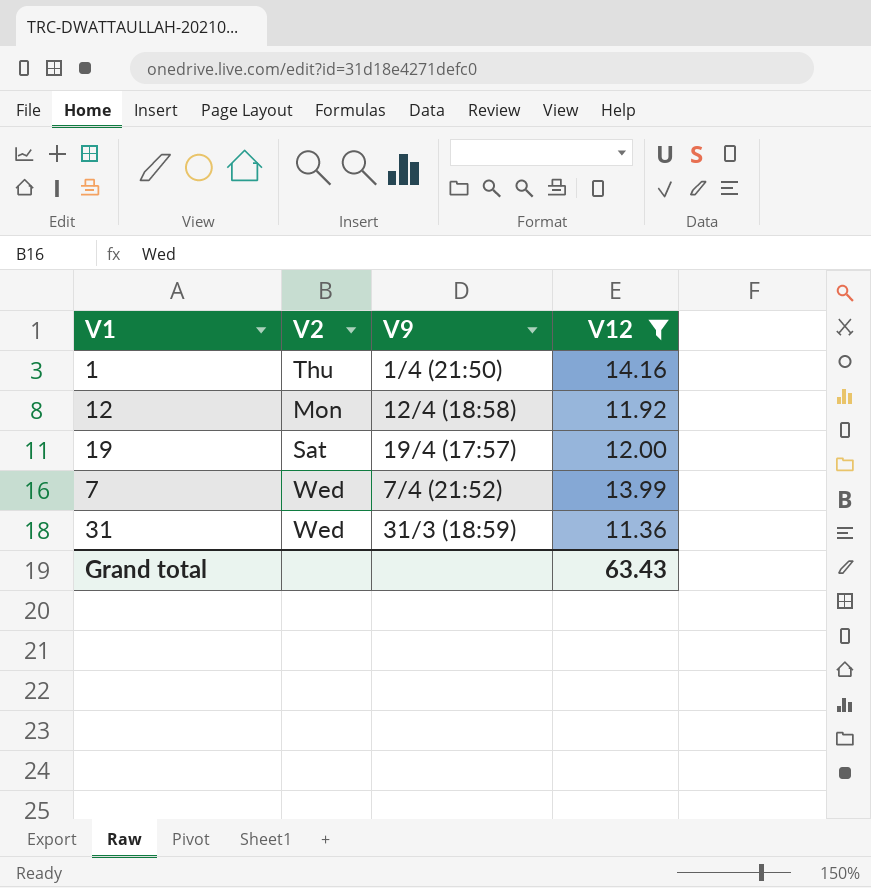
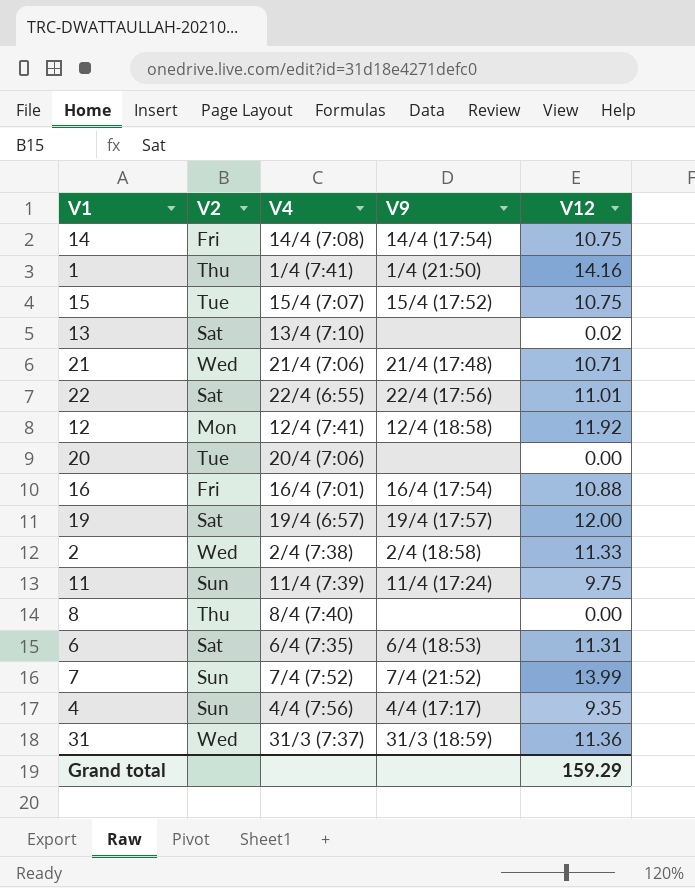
filter: V12 >= 11.36 -> none
column V4 | position: none -> 3
7 | V2: Wed -> Sun
Grand total | V12: 63.43 -> 159.29

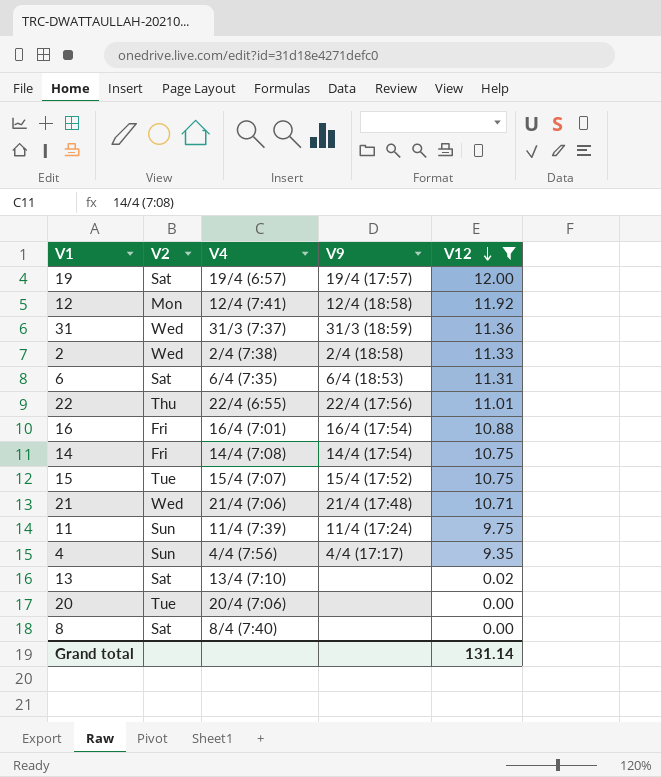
filter: none -> V12 <= 12.00
row order: none -> V12 descending
22 | V2: Sat -> Thu
8 | V2: Thu -> Sat
Grand total | V12: 159.29 -> 131.14

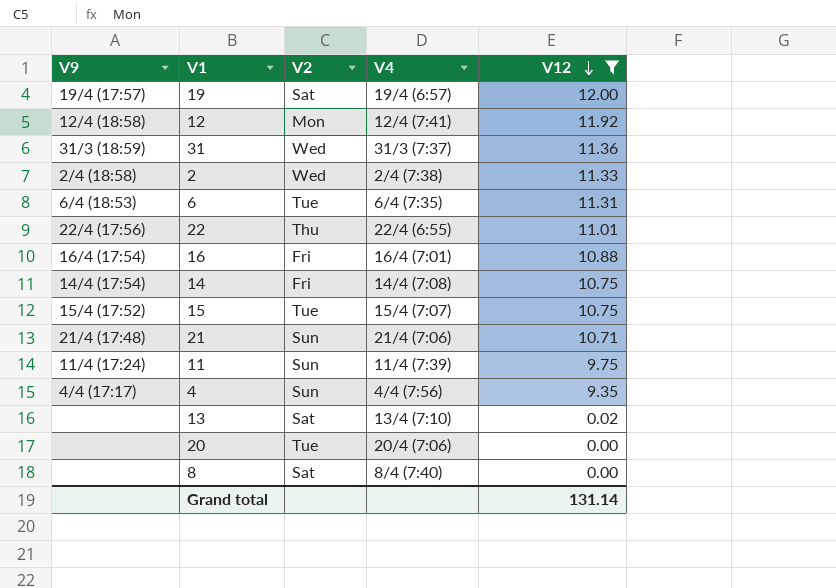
column V9 | position: 4 -> 1
6 | V2: Sat -> Tue
21 | V2: Wed -> Sun

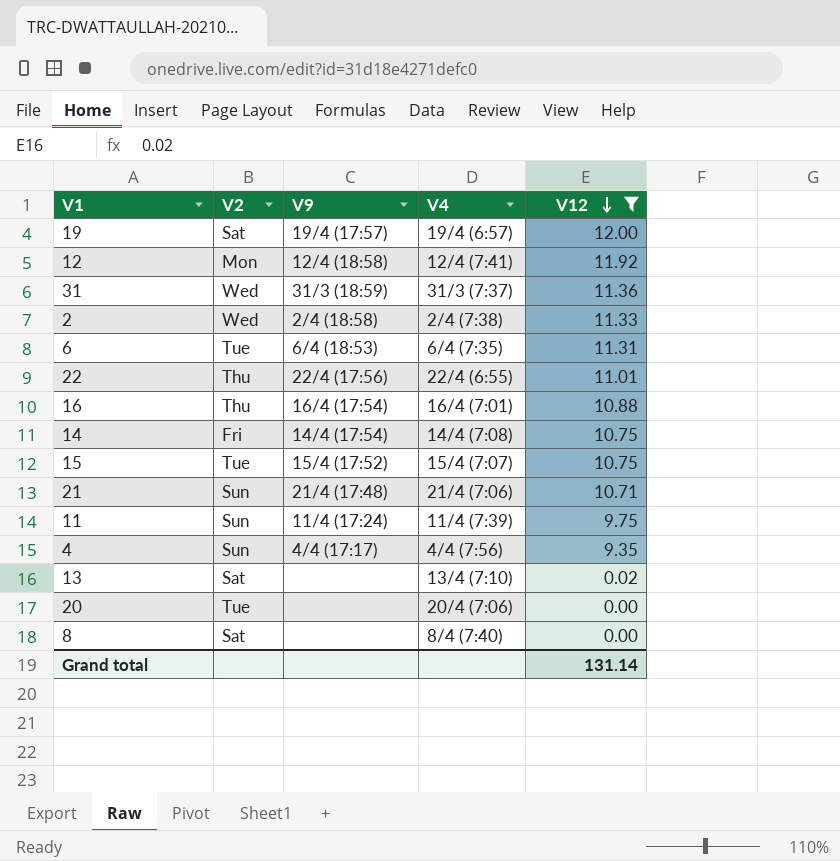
column V9 | position: 1 -> 3
16 | V2: Fri -> Thu

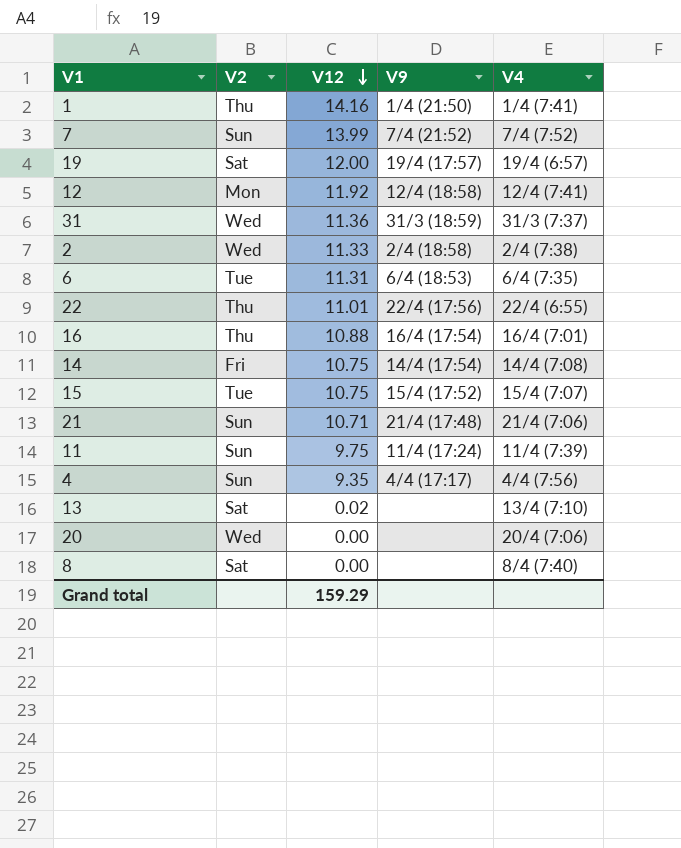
filter: V12 <= 12.00 -> none
column V12 | position: 5 -> 3
20 | V2: Tue -> Wed
Grand total | V12: 131.14 -> 159.29

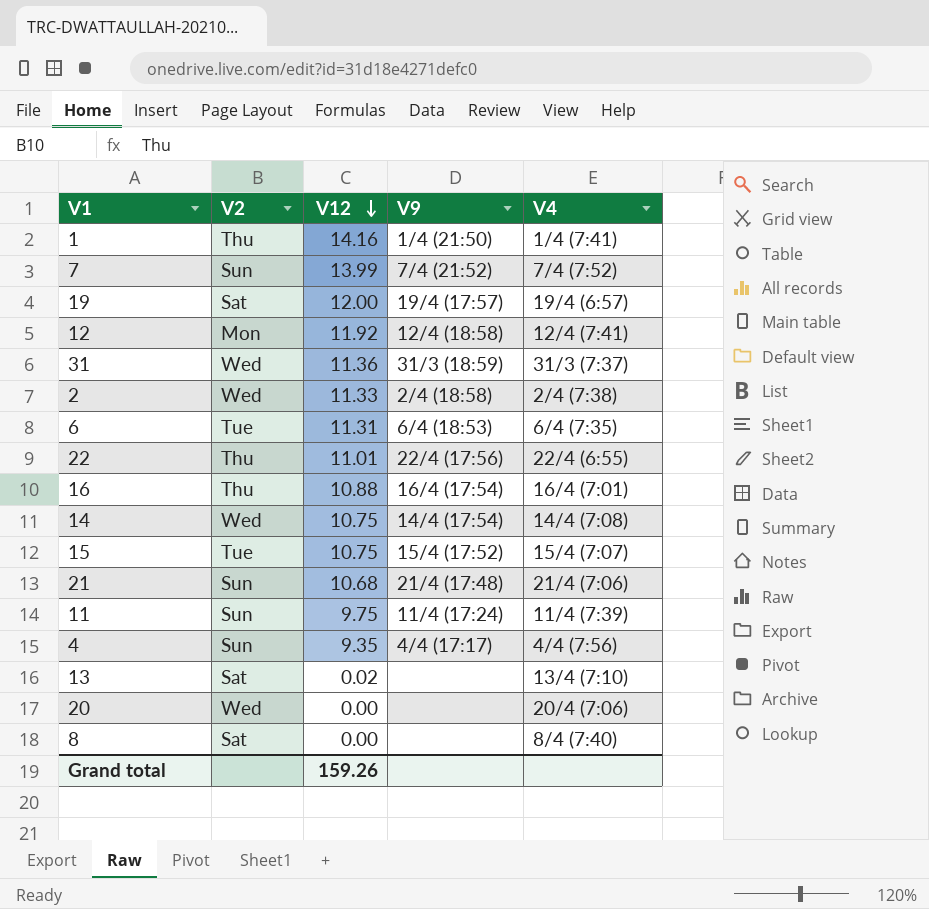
14 | V2: Fri -> Wed
21 | V12: 10.71 -> 10.68
Grand total | V12: 159.29 -> 159.26

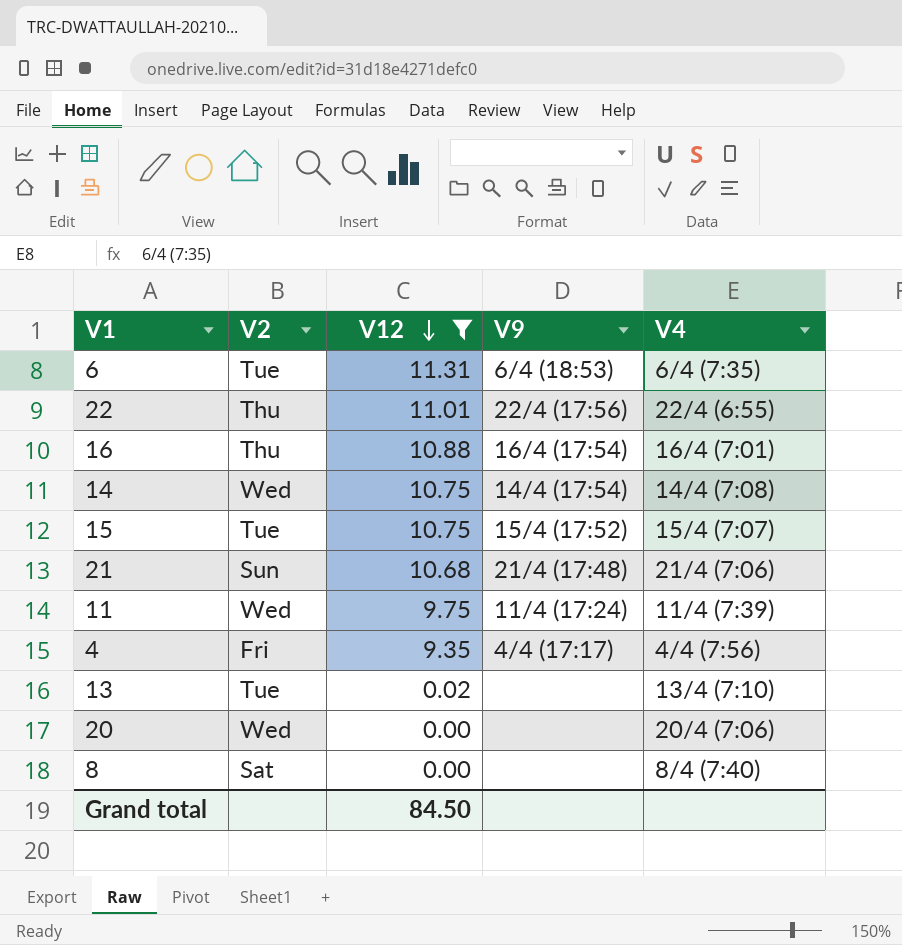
filter: none -> V12 <= 11.31
11 | V2: Sun -> Wed
4 | V2: Sun -> Fri
13 | V2: Sat -> Tue
Grand total | V12: 159.26 -> 84.50

